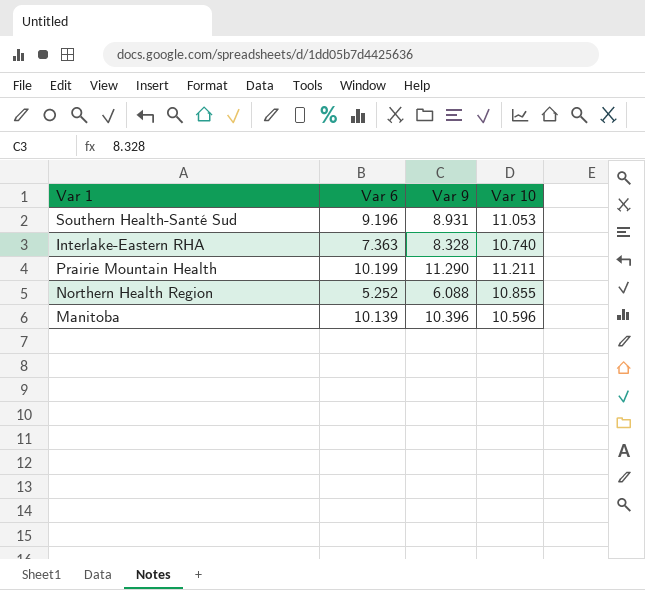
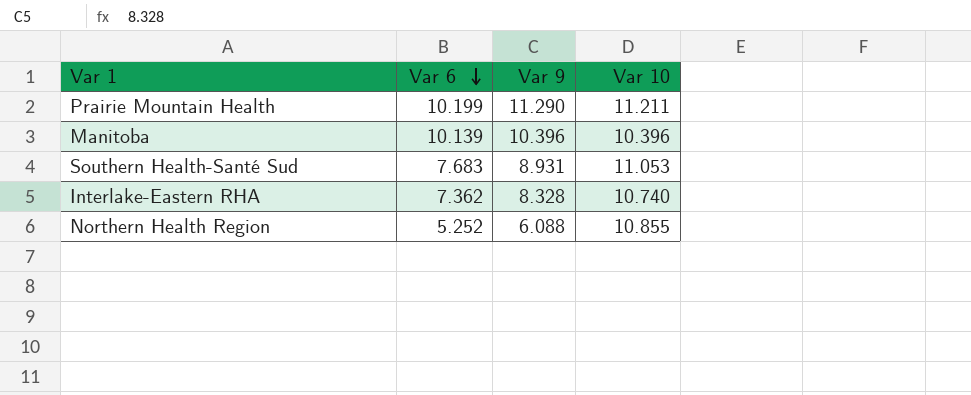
row order: none -> Var 6 descending
Manitoba | Var 10: 10.596 -> 10.396
Southern Health-Santé Sud | Var 6: 9.196 -> 7.683
Interlake-Eastern RHA | Var 6: 7.363 -> 7.362

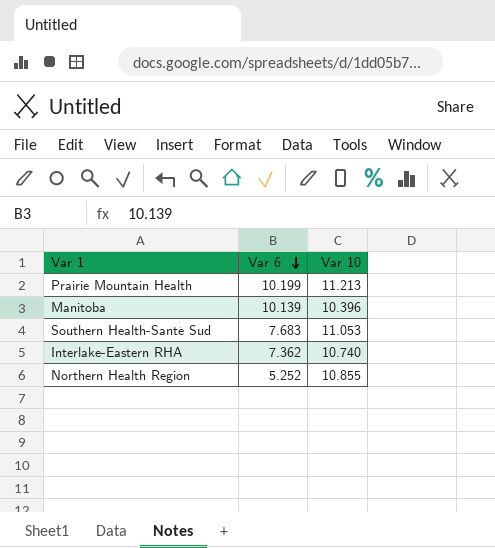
column Var 9 | position: 3 -> none
Prairie Mountain Health | Var 10: 11.211 -> 11.213

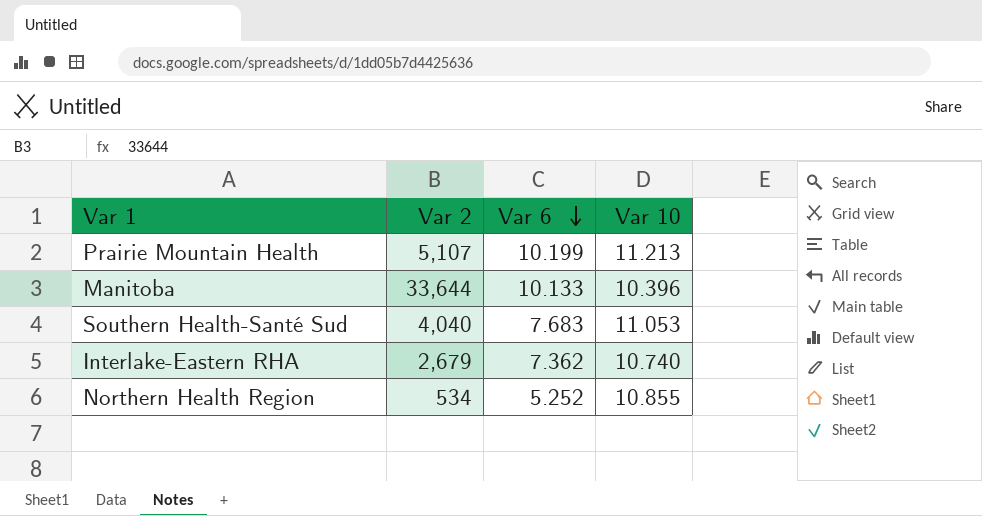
column Var 2 | position: none -> 2
Manitoba | Var 6: 10.139 -> 10.133

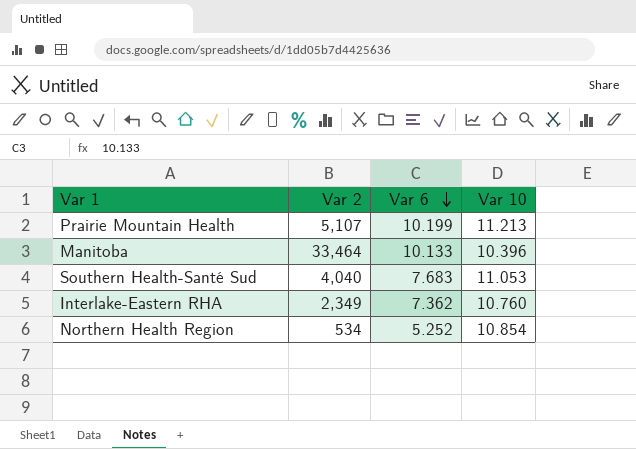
Manitoba | Var 2: 33,644 -> 33,464
Interlake-Eastern RHA | Var 2: 2,679 -> 2,349
Interlake-Eastern RHA | Var 10: 10.740 -> 10.760
Northern Health Region | Var 10: 10.855 -> 10.854

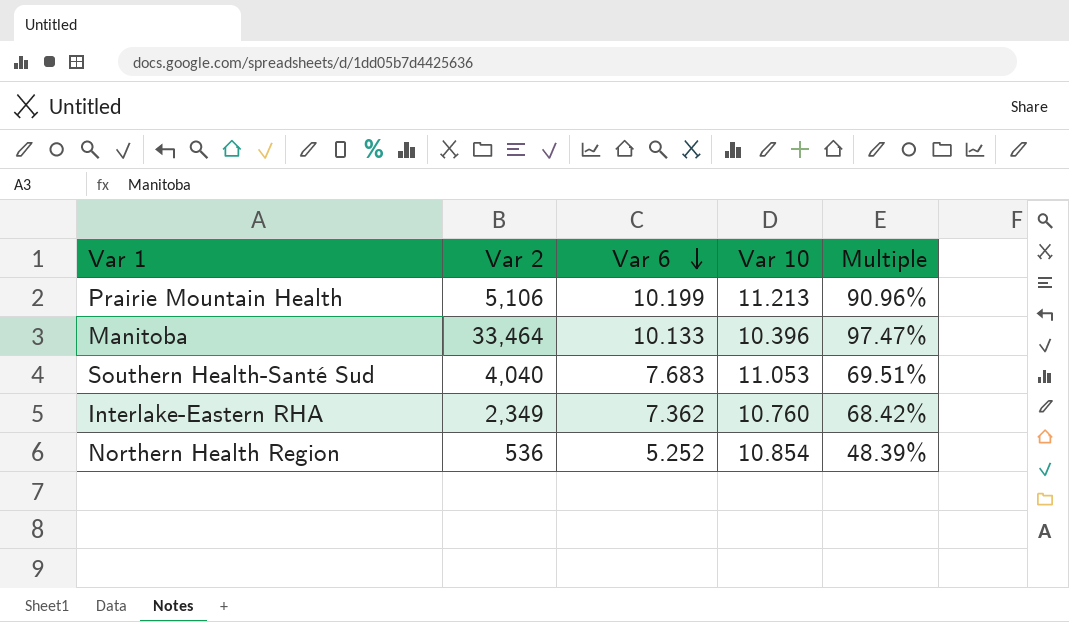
column Multiple | formula: none -> [Var 6] / [Var 10]
Prairie Mountain Health | Var 2: 5,107 -> 5,106
Northern Health Region | Var 2: 534 -> 536

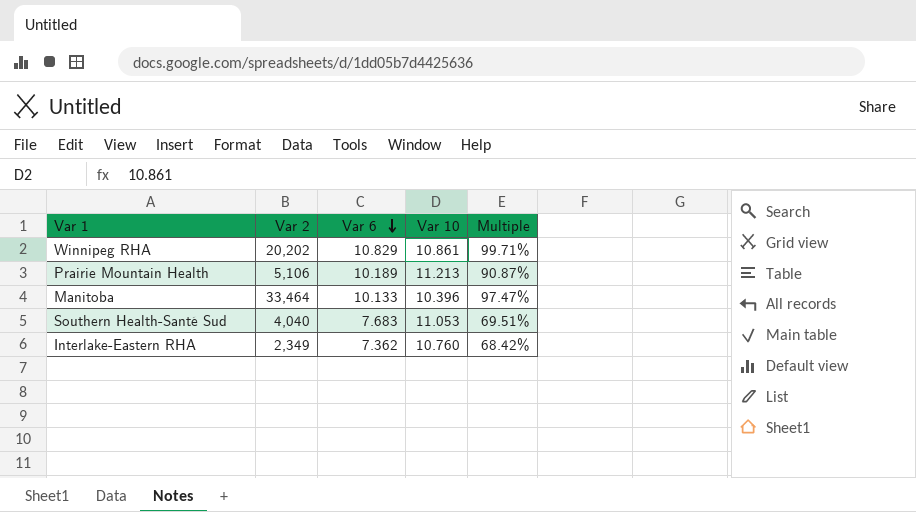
row Northern Health Region: 536 | 5.252 | 10.854 | 48.39% -> none
row Winnipeg RHA: none -> 20,202 | 10.829 | 10.861 | 99.71%
Prairie Mountain Health | Var 6: 10.199 -> 10.189
Prairie Mountain Health | Multiple: 90.96% -> 90.87%

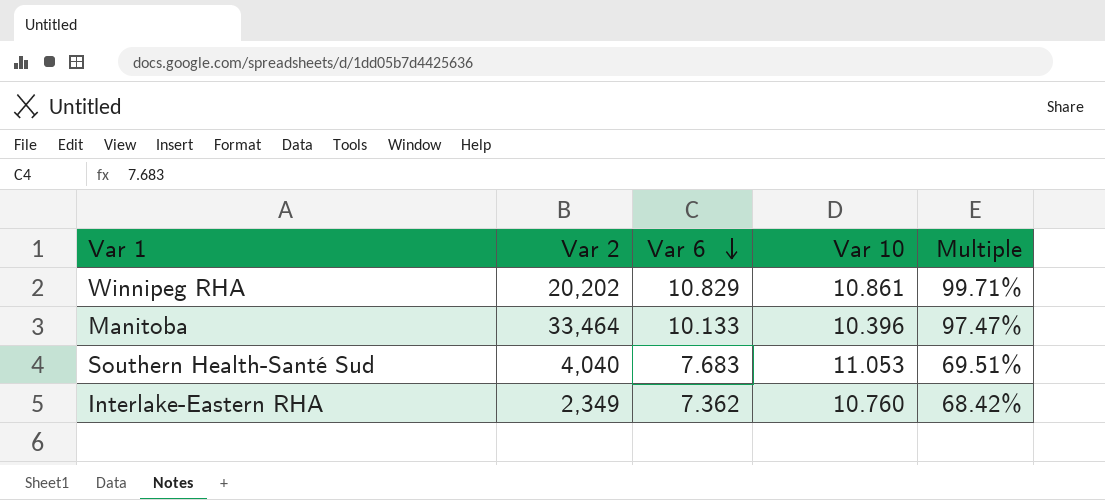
row Prairie Mountain Health: 5,106 | 10.189 | 11.213 | 90.87% -> none

